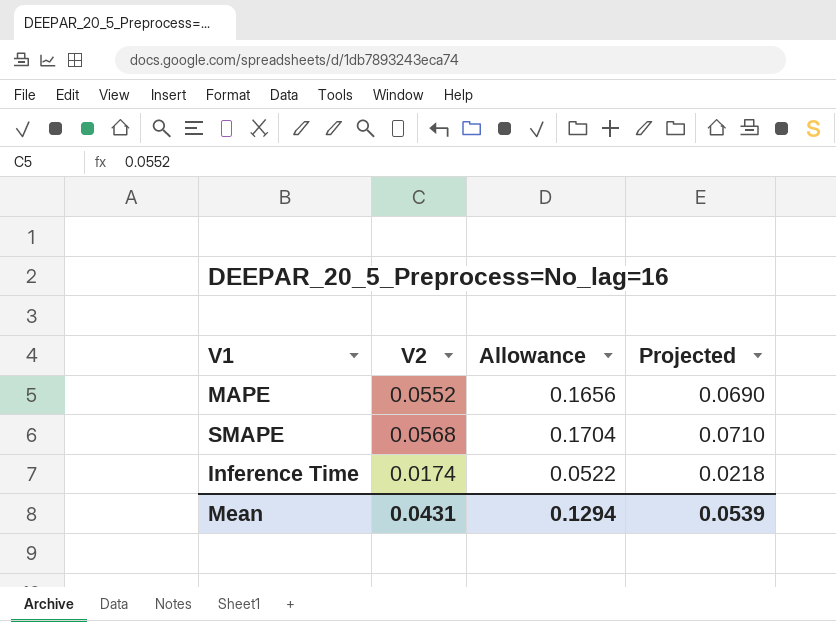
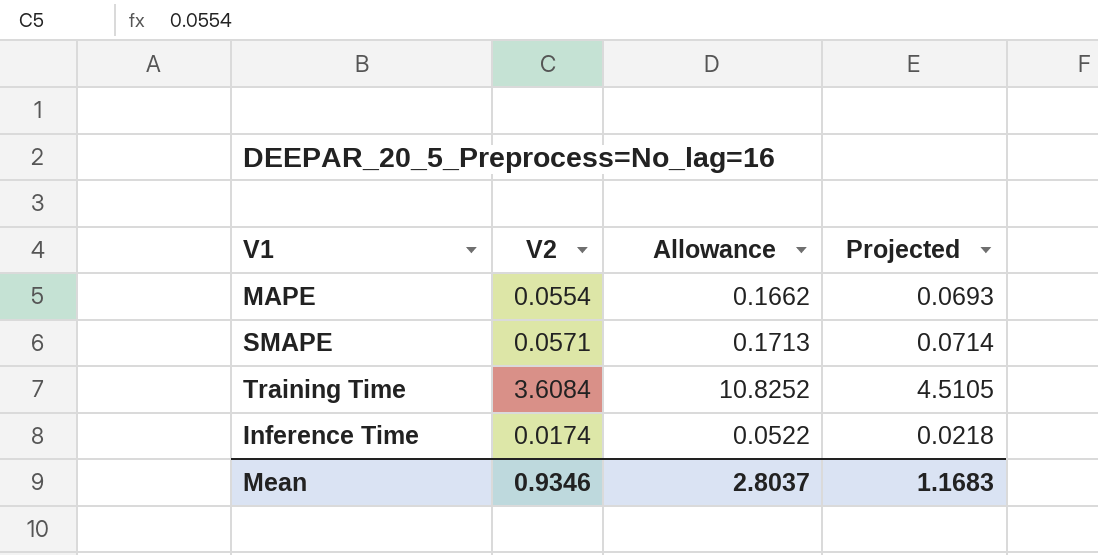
MAPE | V2: 0.0552 -> 0.0554
MAPE | Allowance: 0.1656 -> 0.1662
MAPE | Projected: 0.0690 -> 0.0693
SMAPE | V2: 0.0568 -> 0.0571
SMAPE | Allowance: 0.1704 -> 0.1713
SMAPE | Projected: 0.0710 -> 0.0714
row Training Time: none -> 3.6084 | 10.8252 | 4.5105
Mean | V2: 0.0431 -> 0.9346
Mean | Allowance: 0.1294 -> 2.8037
Mean | Projected: 0.0539 -> 1.1683

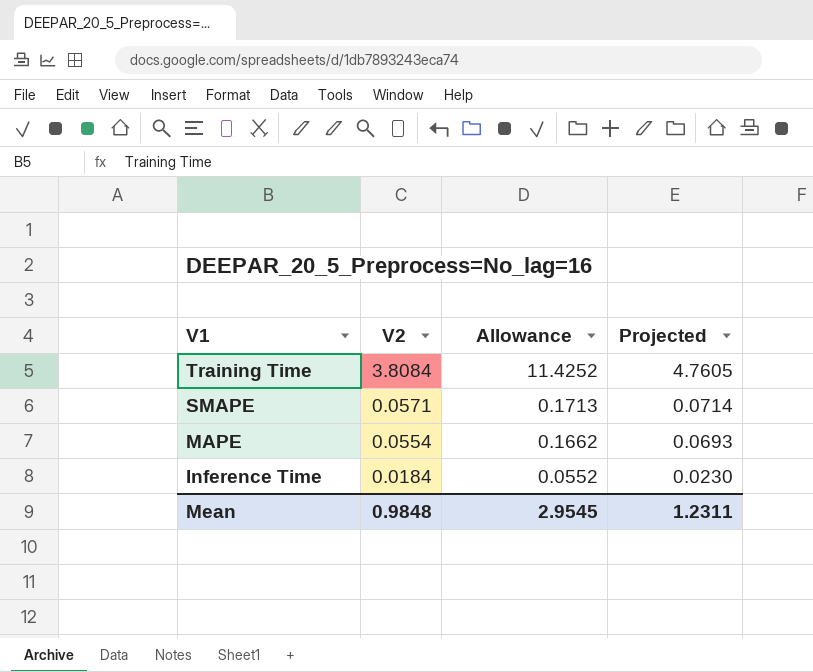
row order: none -> V1 descending
Training Time | V2: 3.6084 -> 3.8084
Training Time | Allowance: 10.8252 -> 11.4252
Training Time | Projected: 4.5105 -> 4.7605
Inference Time | V2: 0.0174 -> 0.0184
Inference Time | Allowance: 0.0522 -> 0.0552
Inference Time | Projected: 0.0218 -> 0.0230
Mean | V2: 0.9346 -> 0.9848
Mean | Allowance: 2.8037 -> 2.9545
Mean | Projected: 1.1683 -> 1.2311

